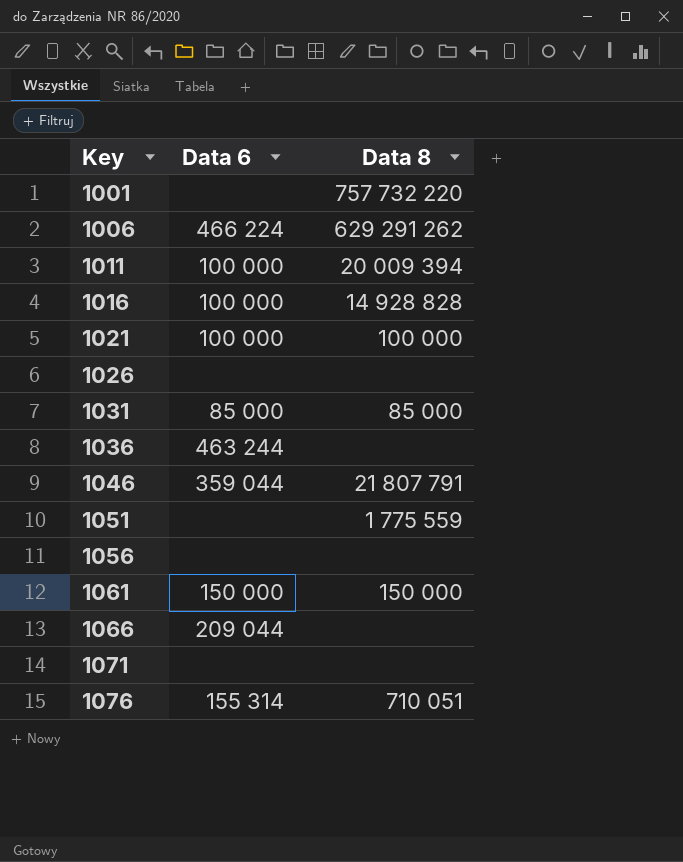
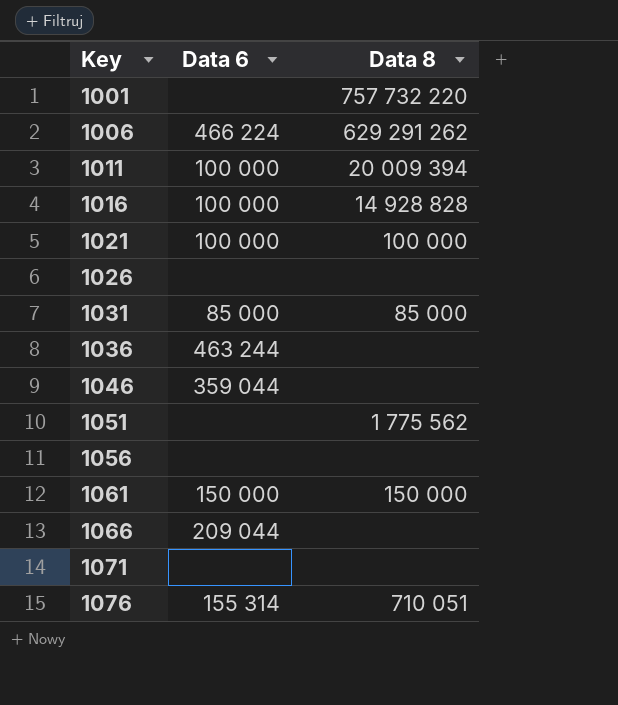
1046 | Data 8: 21 807 791 -> none
1051 | Data 8: 1 775 559 -> 1 775 562

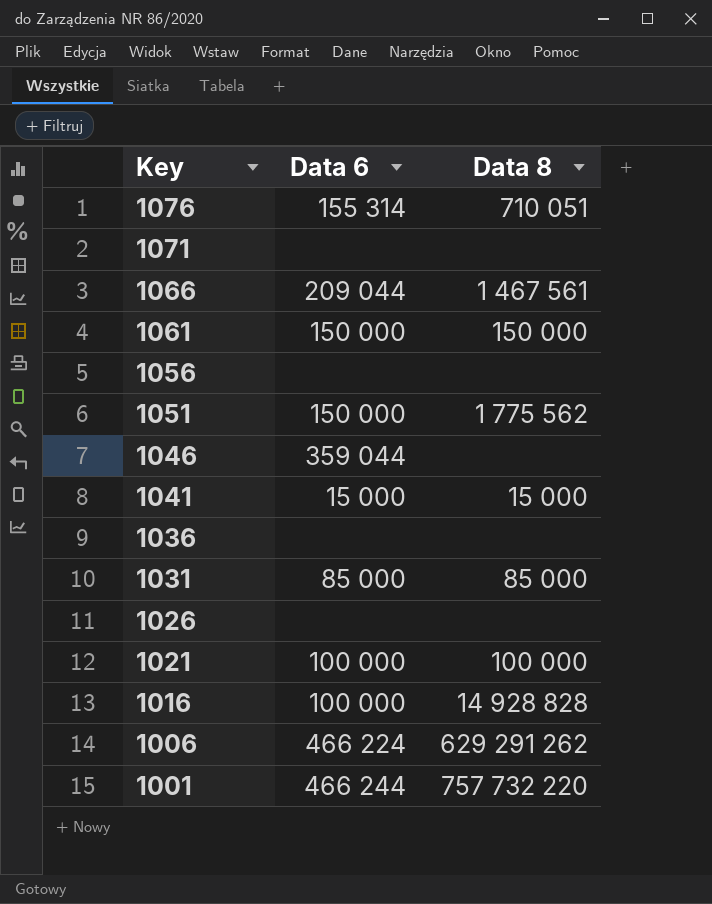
row order: Key ascending -> Key descending
row 1011: 100 000 | 20 009 394 -> none
1066 | Data 8: none -> 1 467 561
1051 | Data 6: none -> 150 000
row 1041: none -> 15 000 | 15 000
1036 | Data 6: 463 244 -> none
1001 | Data 6: none -> 466 244

